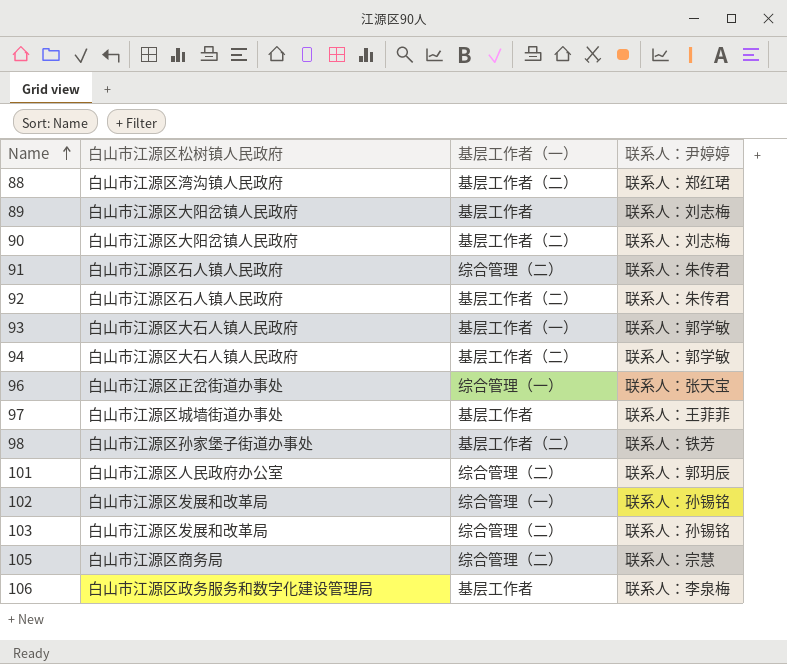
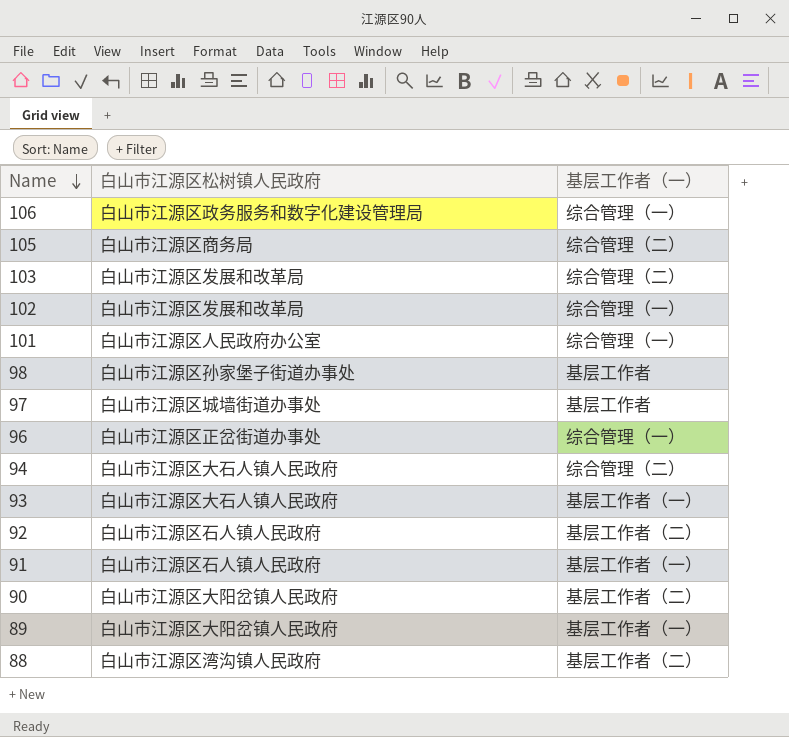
row order: Name ascending -> Name descending
column 联系人：尹婷婷 | position: 4 -> none
106 | 基层工作者（一）: 基层工作者 -> 综合管理（一）
101 | 基层工作者（一）: 综合管理（二） -> 综合管理（一）
98 | 基层工作者（一）: 基层工作者（二） -> 基层工作者
94 | 基层工作者（一）: 基层工作者（二） -> 综合管理（二）
91 | 基层工作者（一）: 综合管理（二） -> 基层工作者（一）
89 | 基层工作者（一）: 基层工作者 -> 基层工作者（一）

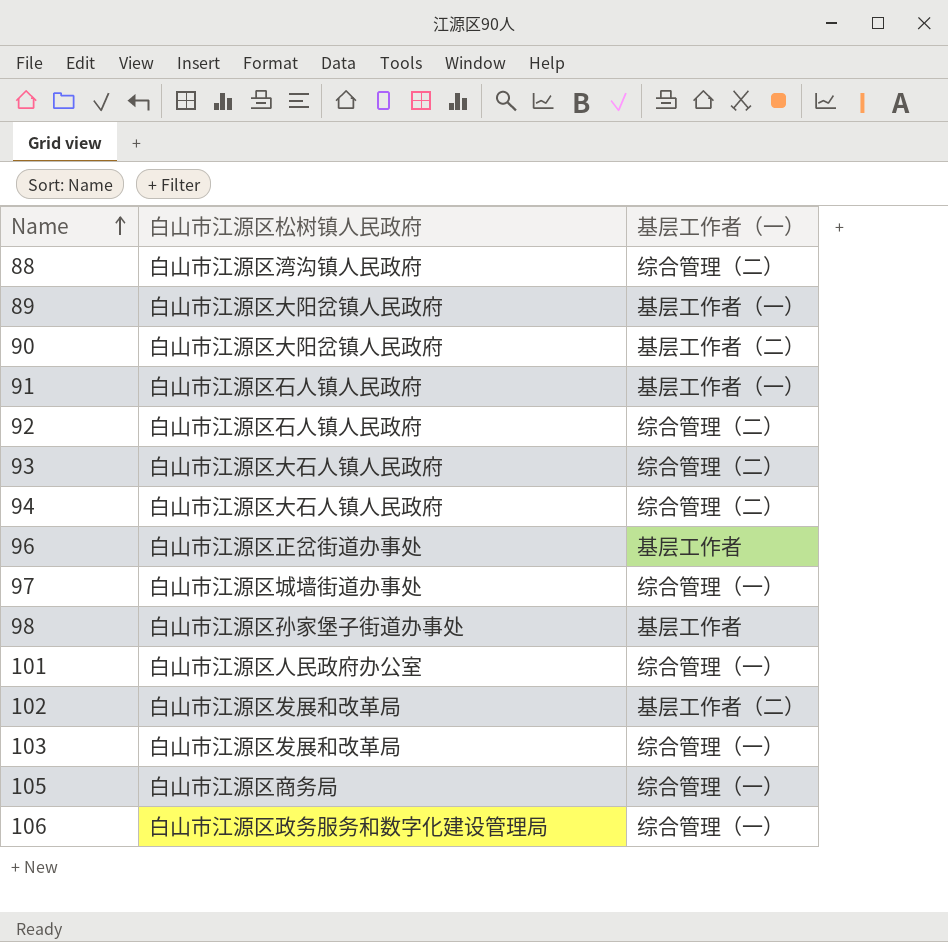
row order: Name descending -> Name ascending
88 | 基层工作者（一）: 基层工作者（二） -> 综合管理（二）
92 | 基层工作者（一）: 基层工作者（二） -> 综合管理（二）
93 | 基层工作者（一）: 基层工作者（一） -> 综合管理（二）
96 | 基层工作者（一）: 综合管理（一） -> 基层工作者
97 | 基层工作者（一）: 基层工作者 -> 综合管理（一）
102 | 基层工作者（一）: 综合管理（一） -> 基层工作者（二）
103 | 基层工作者（一）: 综合管理（二） -> 综合管理（一）
105 | 基层工作者（一）: 综合管理（二） -> 综合管理（一）

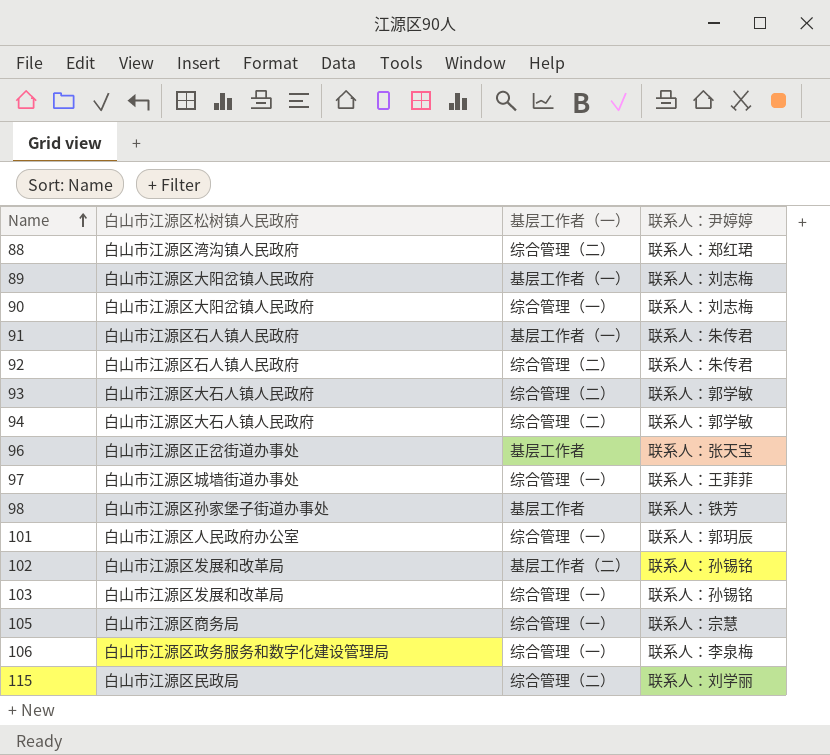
column 联系人：尹婷婷 | position: none -> 4
90 | 基层工作者（一）: 基层工作者（二） -> 综合管理（一）
row 115: none -> 白山市江源区民政局 | 综合管理（二） | 联系人：刘学丽

